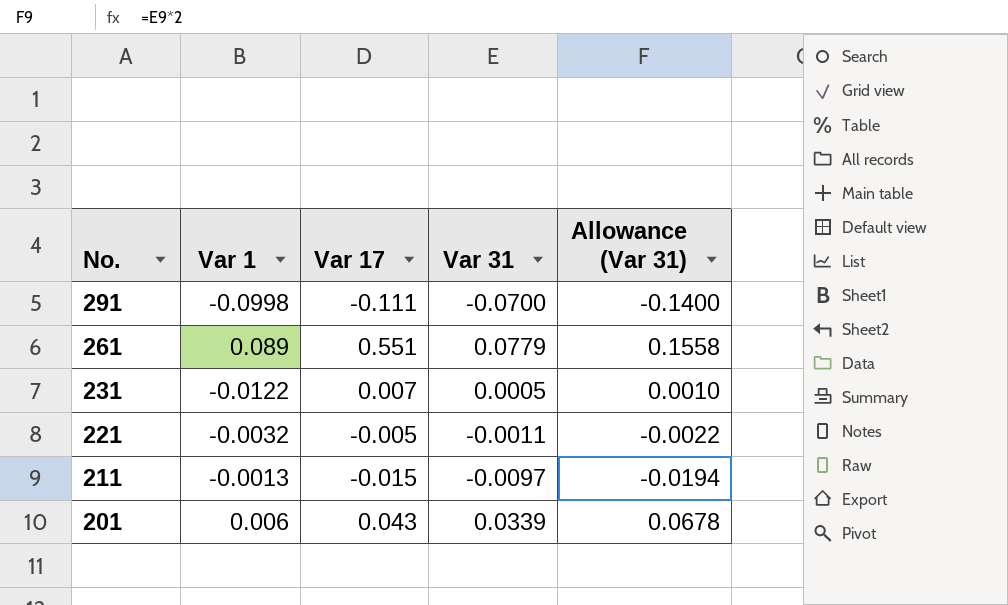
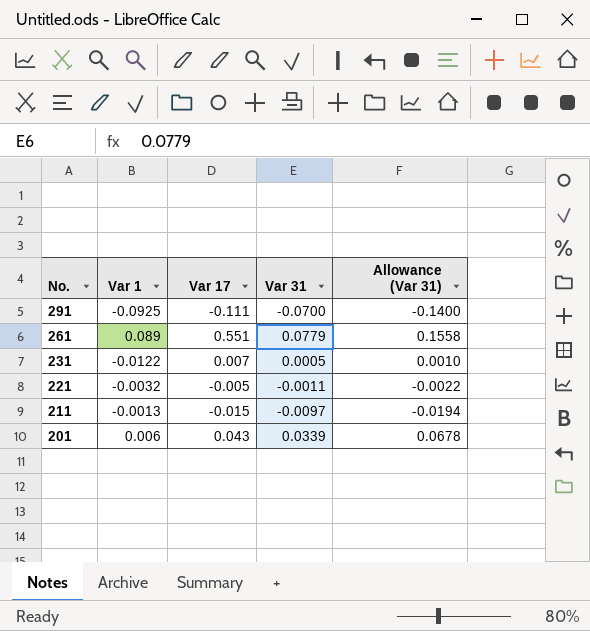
291 | Var 1: -0.0998 -> -0.0925

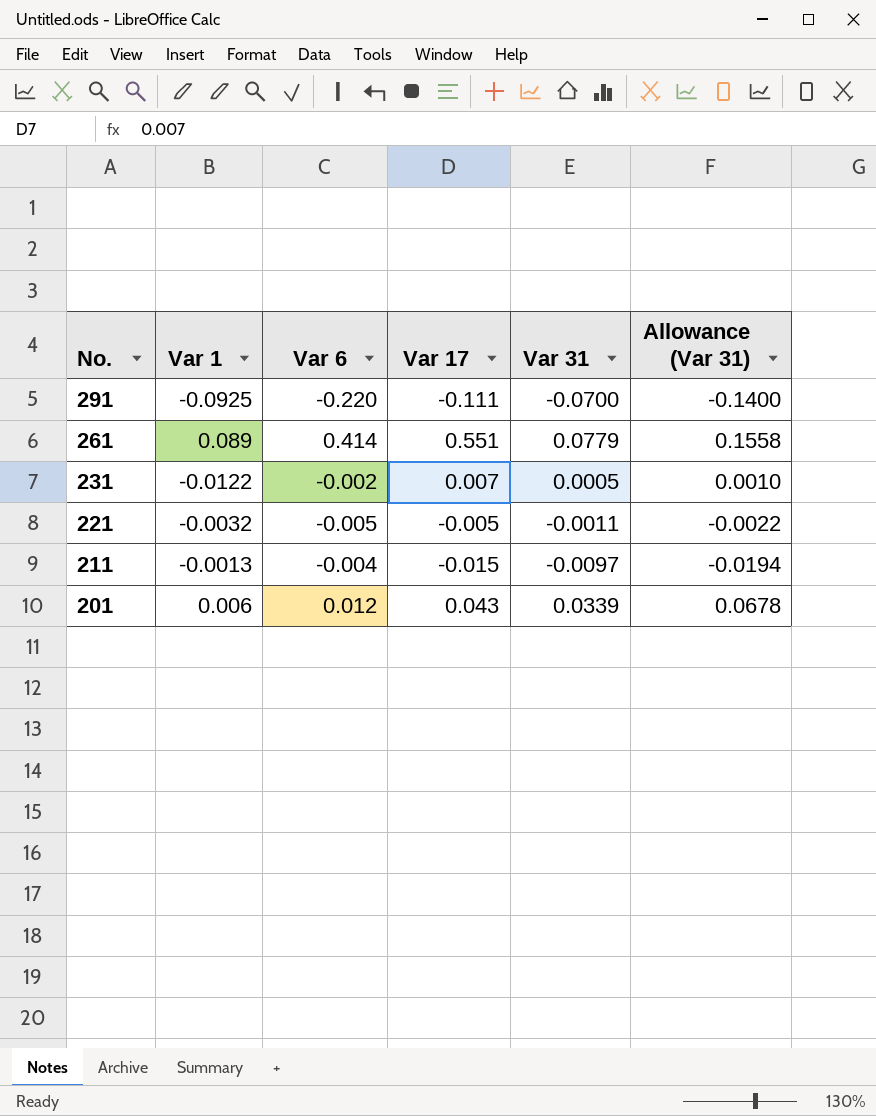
column Var 6 | position: none -> 3

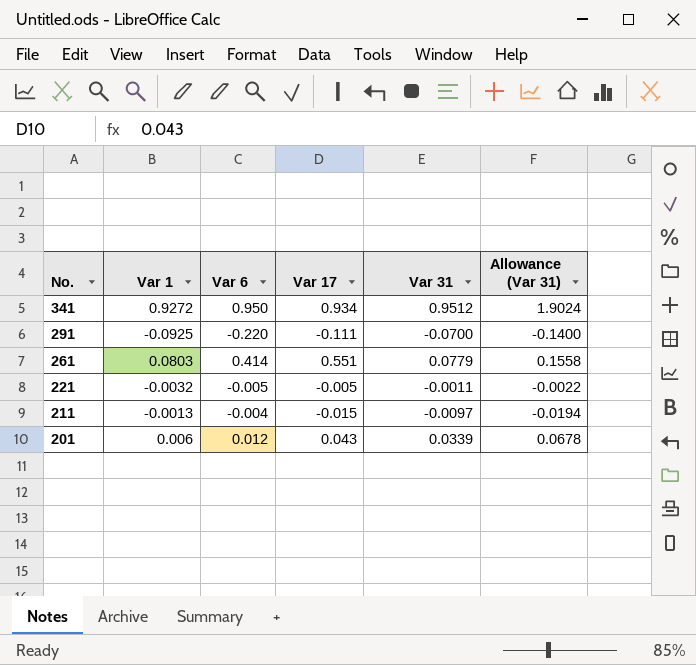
row 231: -0.0122 | -0.002 | 0.007 | 0.0005 | 0.0010 -> none
row 341: none -> 0.9272 | 0.950 | 0.934 | 0.9512 | 1.9024
261 | Var 1: 0.089 -> 0.0803

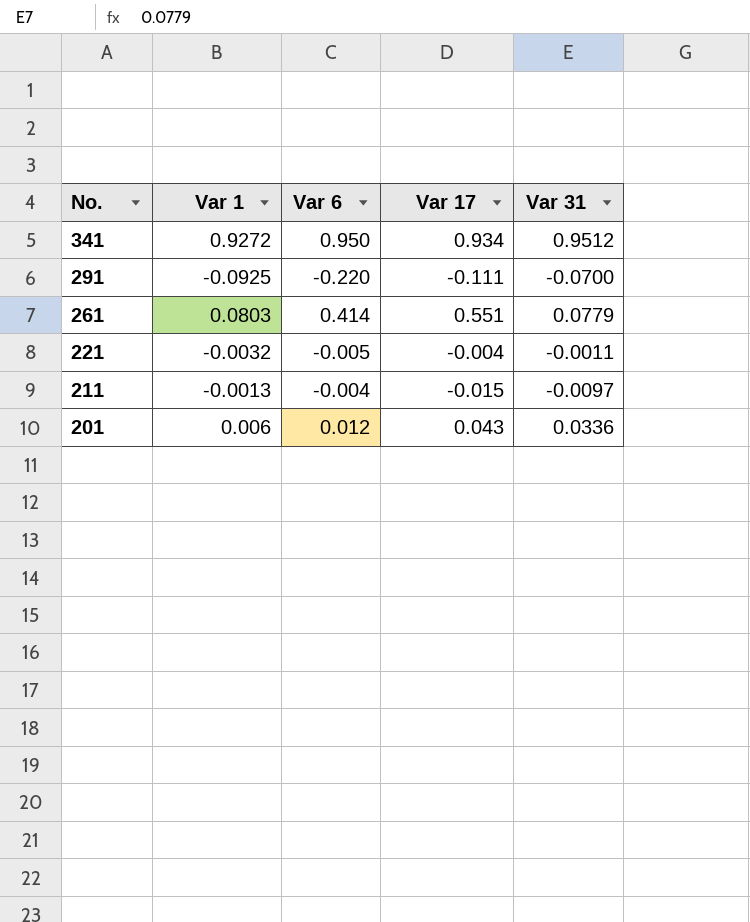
column Allowance (Var 31) | formula: [Var 31] * 2 -> none
221 | Var 17: -0.005 -> -0.004
201 | Var 31: 0.0339 -> 0.0336

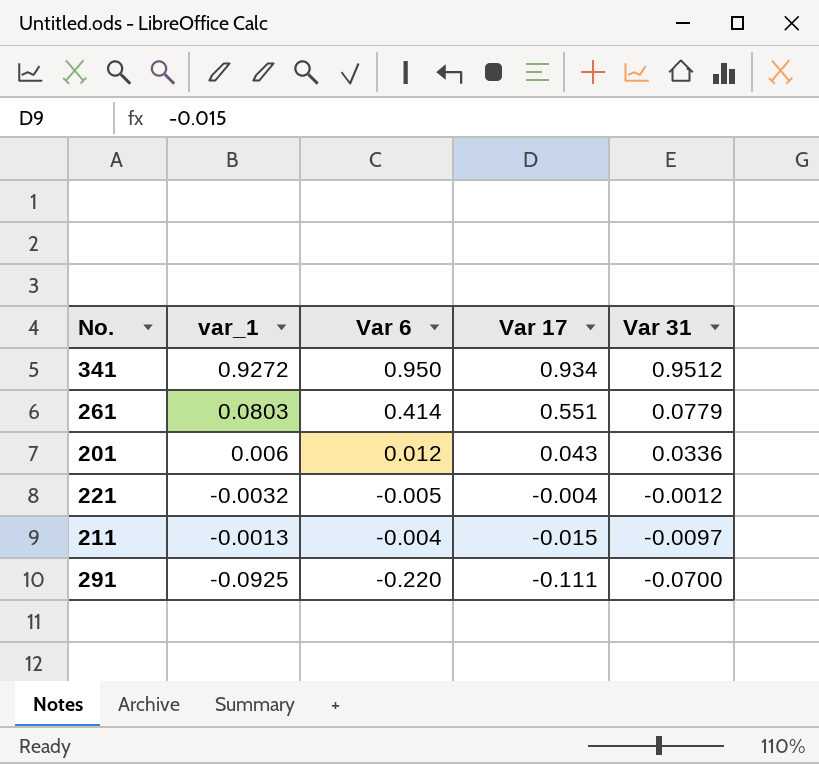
row order: No. descending -> Var 17 descending
column name: Var 1 -> var_1
221 | Var 31: -0.0011 -> -0.0012

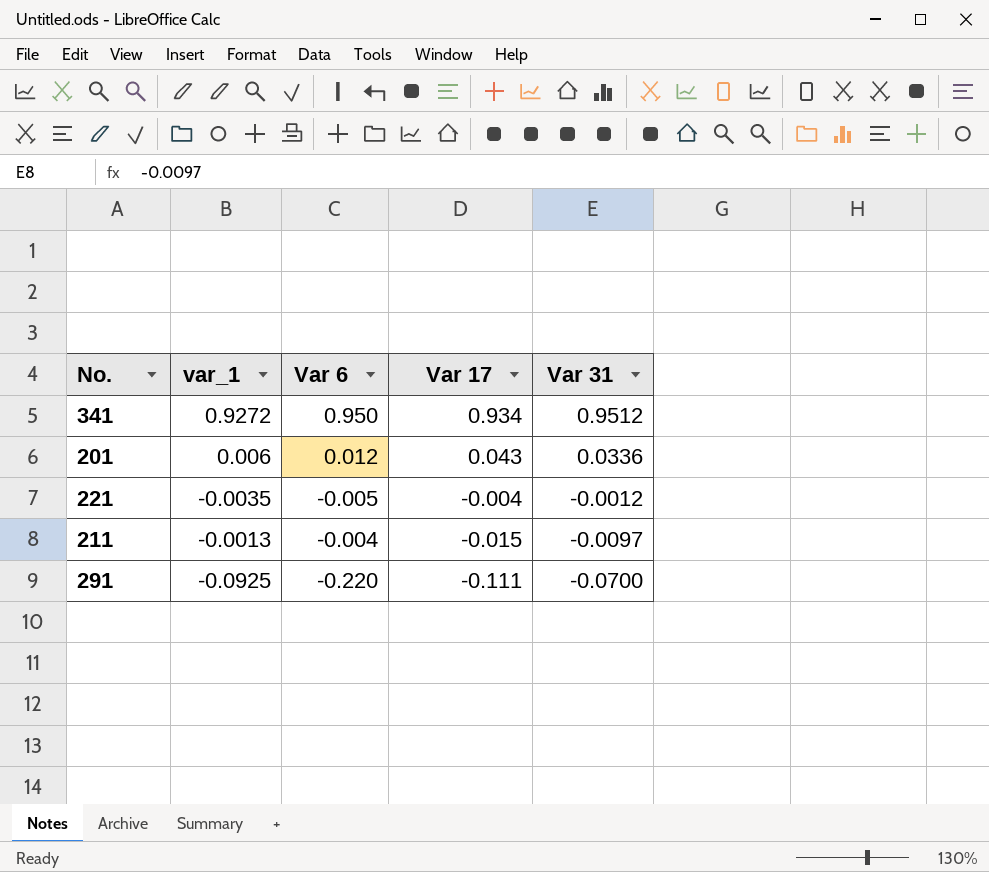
row 261: 0.0803 | 0.414 | 0.551 | 0.0779 -> none
221 | var_1: -0.0032 -> -0.0035

